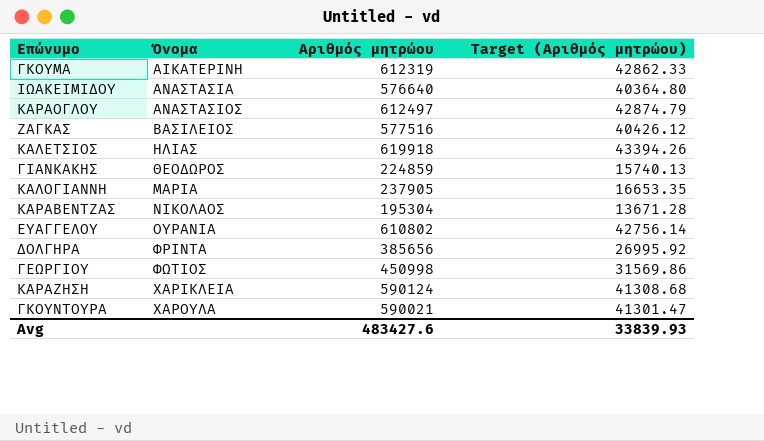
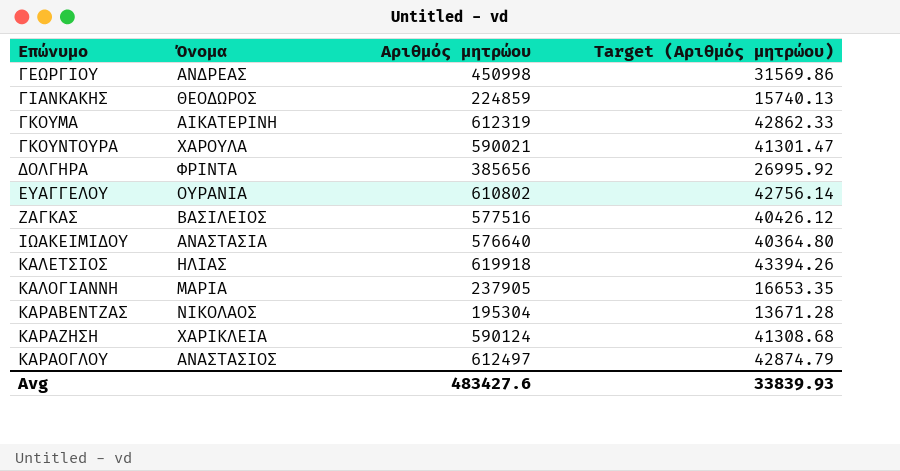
row order: Όνομα ascending -> Επώνυμο ascending
ΓΕΩΡΓΙΟΥ | Όνομα: ΦΩΤΙΟΣ -> ΑΝΔΡΕΑΣ

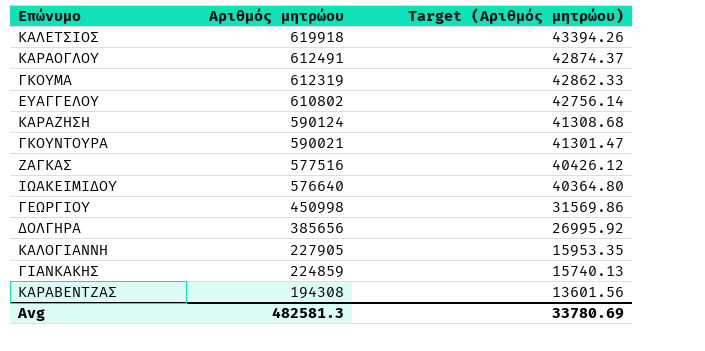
row order: Επώνυμο ascending -> Αριθμός μητρώου descending
column Όνομα | position: 2 -> none
ΚΑΡΑΟΓΛΟΥ | Αριθμός μητρώου: 612497 -> 612491
ΚΑΡΑΟΓΛΟΥ | Target (Αριθμός μητρώου): 42874.79 -> 42874.37
ΚΑΛΟΓΙΑΝΝΗ | Αριθμός μητρώου: 237905 -> 227905
ΚΑΛΟΓΙΑΝΝΗ | Target (Αριθμός μητρώου): 16653.35 -> 15953.35
ΚΑΡΑΒΕΝΤΖΑΣ | Αριθμός μητρώου: 195304 -> 194308
ΚΑΡΑΒΕΝΤΖΑΣ | Target (Αριθμός μητρώου): 13671.28 -> 13601.56
Avg | Αριθμός μητρώου: 483427.6 -> 482581.3
Avg | Target (Αριθμός μητρώου): 33839.93 -> 33780.69

